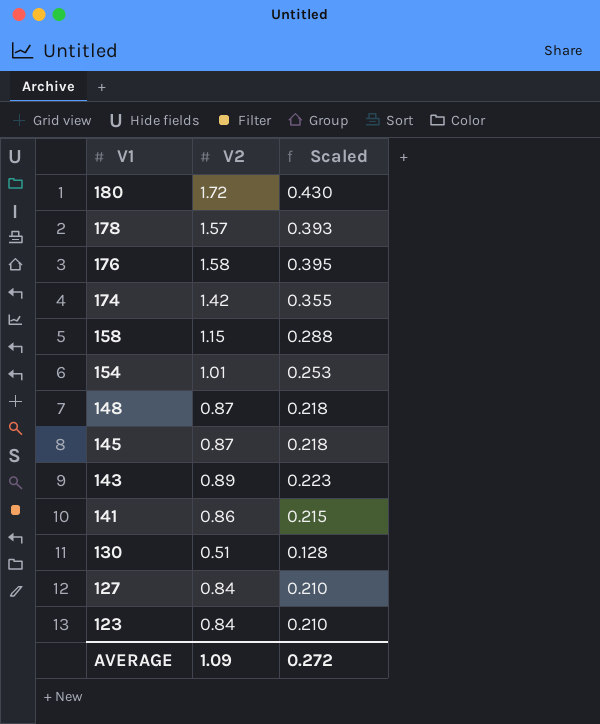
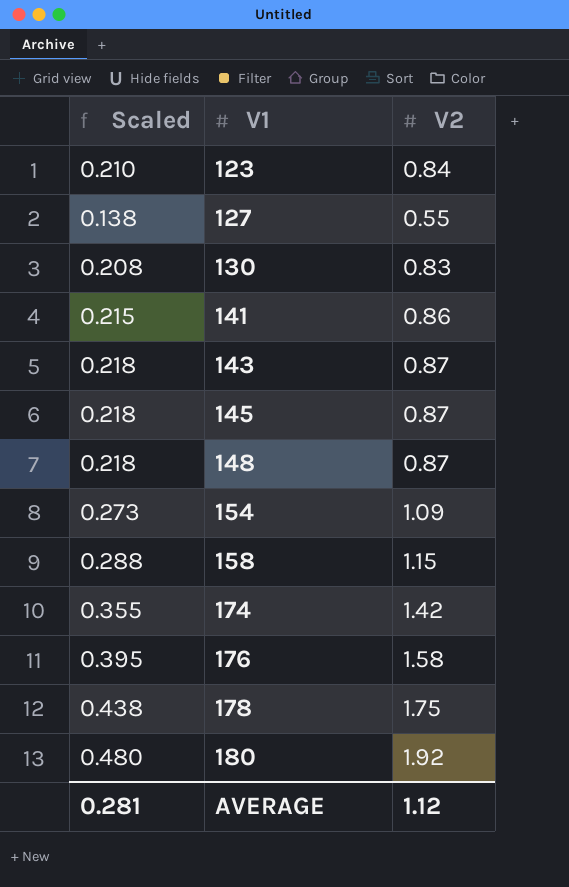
row order: V1 descending -> V1 ascending
column Scaled | position: 3 -> 1
127 | Scaled: 0.210 -> 0.138
127 | V2: 0.84 -> 0.55
130 | Scaled: 0.128 -> 0.208
130 | V2: 0.51 -> 0.83
143 | Scaled: 0.223 -> 0.218
143 | V2: 0.89 -> 0.87
154 | Scaled: 0.253 -> 0.273
154 | V2: 1.01 -> 1.09
178 | Scaled: 0.393 -> 0.438
178 | V2: 1.57 -> 1.75
180 | Scaled: 0.430 -> 0.480
180 | V2: 1.72 -> 1.92
AVERAGE | Scaled: 0.272 -> 0.281
AVERAGE | V2: 1.09 -> 1.12

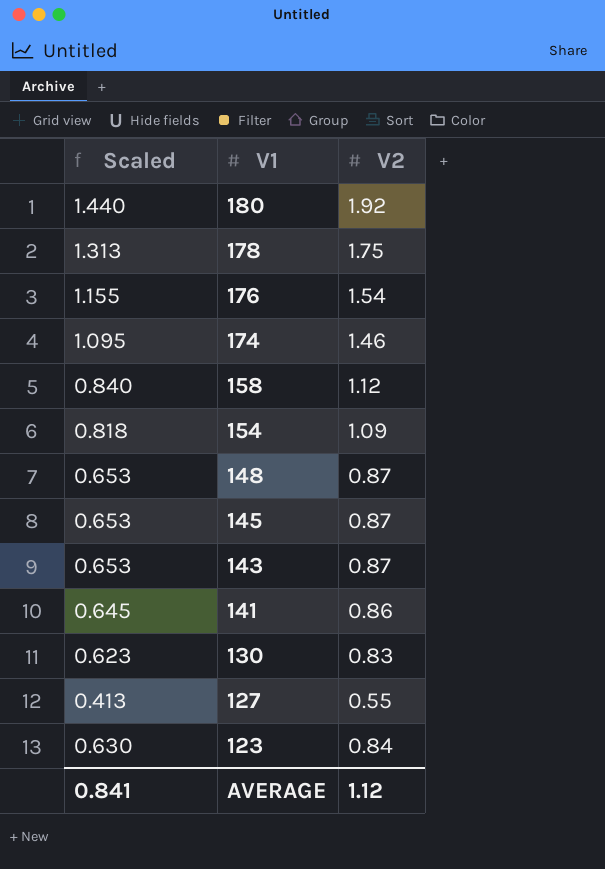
row order: V1 ascending -> V1 descending
column Scaled | formula: [V2] * 0.25 -> [V2] * 0.75
176 | V2: 1.58 -> 1.54
174 | V2: 1.42 -> 1.46
158 | V2: 1.15 -> 1.12
AVERAGE | Scaled: 0.281 -> 0.841

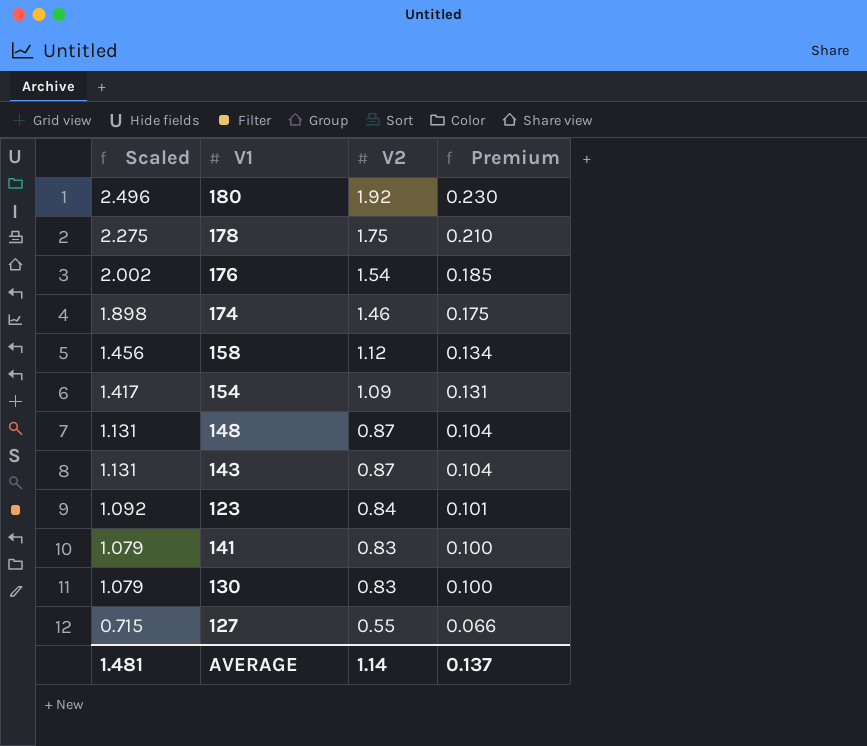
row order: V1 descending -> Scaled descending
column Scaled | formula: [V2] * 0.75 -> [V2] * 1.3
column Premium | formula: none -> [V2] * 0.12
row 145: 0.653 | 0.87 -> none
141 | V2: 0.86 -> 0.83
AVERAGE | Scaled: 0.841 -> 1.481
AVERAGE | V2: 1.12 -> 1.14

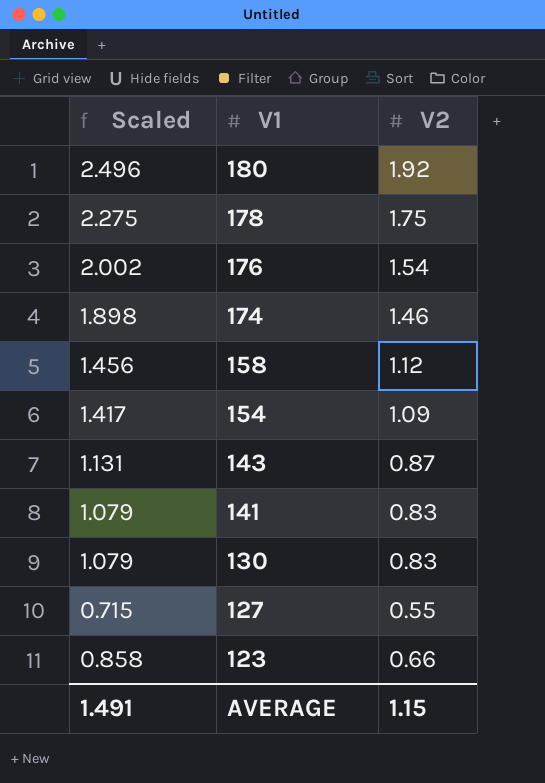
row order: Scaled descending -> V1 descending
column Premium | formula: [V2] * 0.12 -> none
row 148: 1.131 | 0.87 | 0.104 -> none
123 | Scaled: 1.092 -> 0.858
123 | V2: 0.84 -> 0.66
AVERAGE | Scaled: 1.481 -> 1.491
AVERAGE | V2: 1.14 -> 1.15

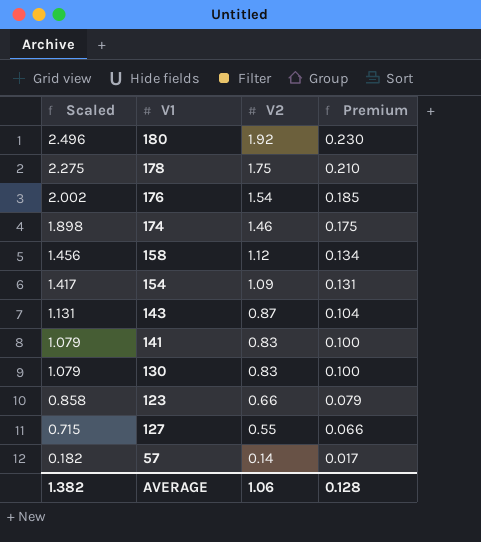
row order: V1 descending -> Scaled descending
column Premium | formula: none -> [V2] * 0.12
row 57: none -> 0.182 | 0.14 | 0.017
AVERAGE | Scaled: 1.491 -> 1.382
AVERAGE | V2: 1.15 -> 1.06

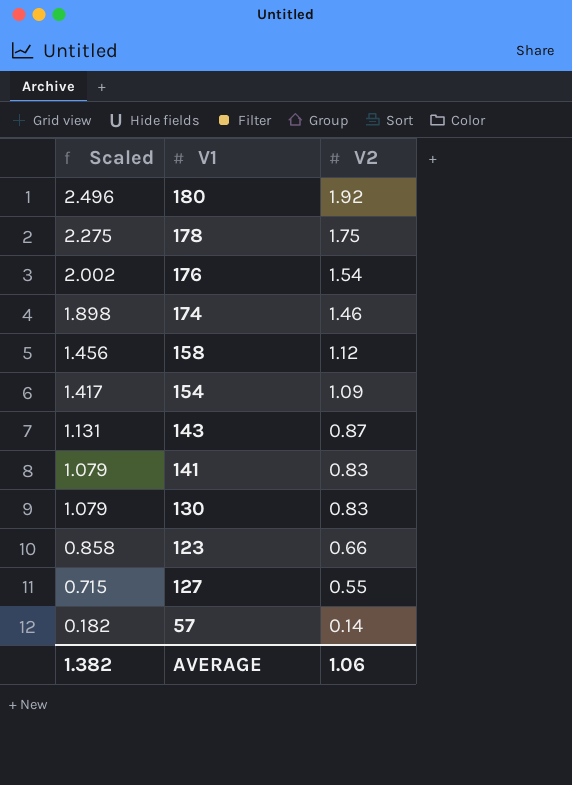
column Premium | formula: [V2] * 0.12 -> none

